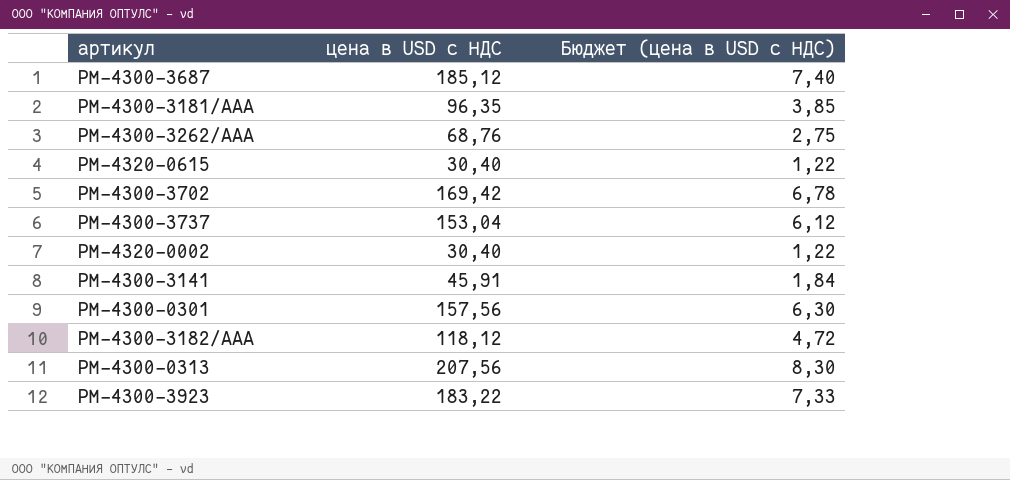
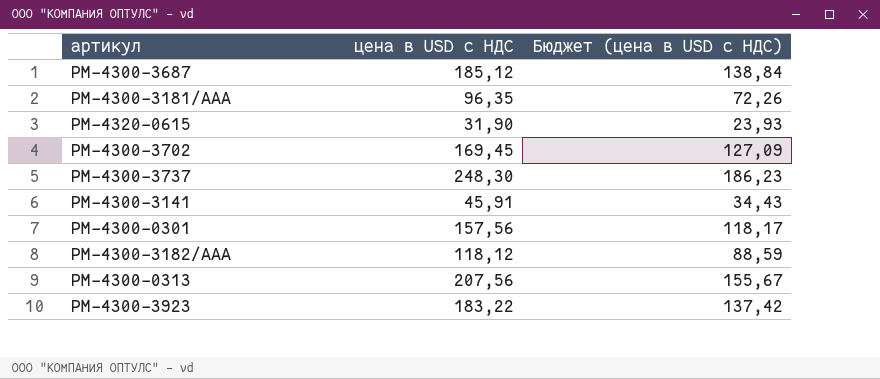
column Бюджет (цена в USD с НДС) | formula: [цена в USD с НДС] * 0,04 -> [цена в USD с НДС] * 0,75
row PM-4300-3262/AAA: 68,76 | 2,75 -> none
row PM-4320-0002: 30,40 | 1,22 -> none
PM-4320-0615 | цена в USD с НДС: 30,40 -> 31,90
PM-4300-3702 | цена в USD с НДС: 169,42 -> 169,45
PM-4300-3737 | цена в USD с НДС: 153,04 -> 248,30

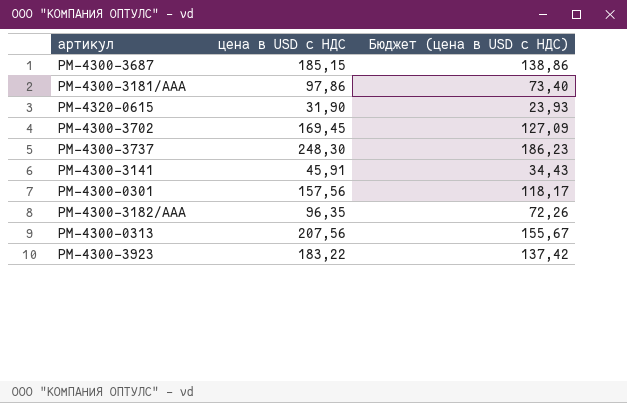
PM-4300-3687 | цена в USD с НДС: 185,12 -> 185,15
PM-4300-3687 | Бюджет (цена в USD с НДС): 138,84 -> 138,86
PM-4300-3181/AAA | цена в USD с НДС: 96,35 -> 97,86
PM-4300-3181/AAA | Бюджет (цена в USD с НДС): 72,26 -> 73,40
PM-4300-3182/AAA | цена в USD с НДС: 118,12 -> 96,35
PM-4300-3182/AAA | Бюджет (цена в USD с НДС): 88,59 -> 72,26

